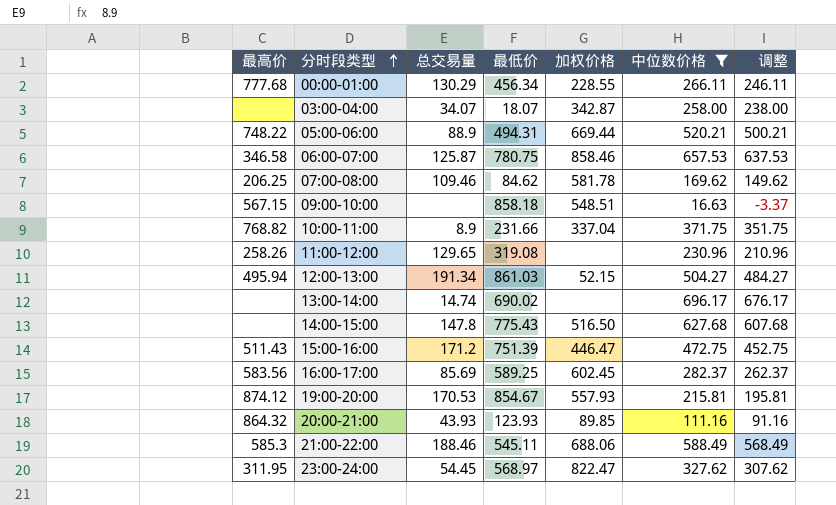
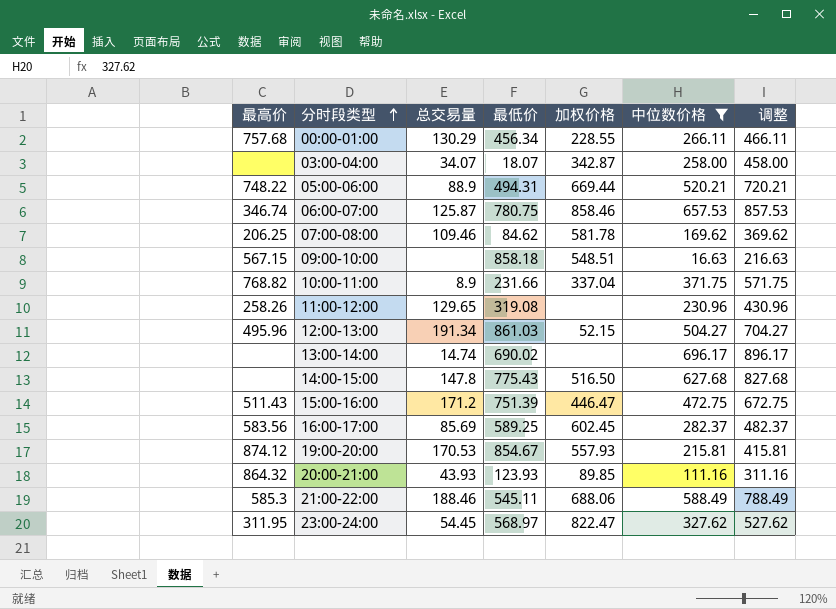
column 调整 | formula: [中位数价格] - 20 -> [中位数价格] + 200
00:00-01:00 | 最高价: 777.68 -> 757.68
06:00-07:00 | 最高价: 346.58 -> 346.74
12:00-13:00 | 最高价: 495.94 -> 495.96

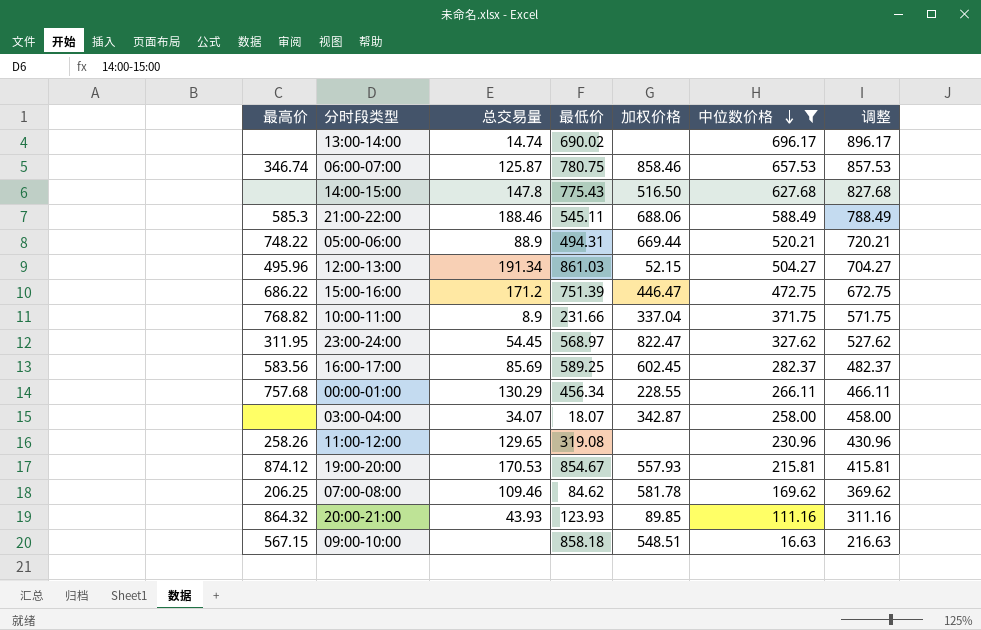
row order: 分时段类型 ascending -> 中位数价格 descending
15:00-16:00 | 最高价: 511.43 -> 686.22

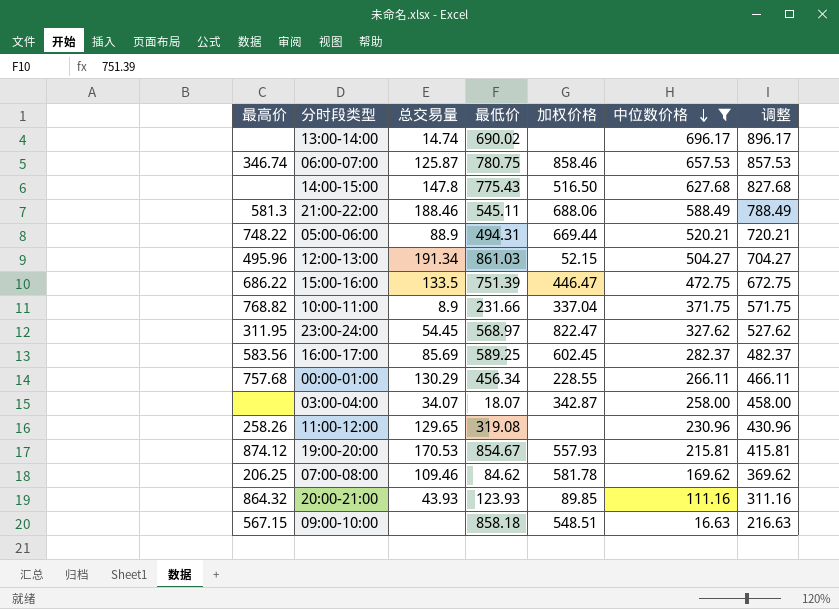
21:00-22:00 | 最高价: 585.3 -> 581.3
15:00-16:00 | 总交易量: 171.2 -> 133.5

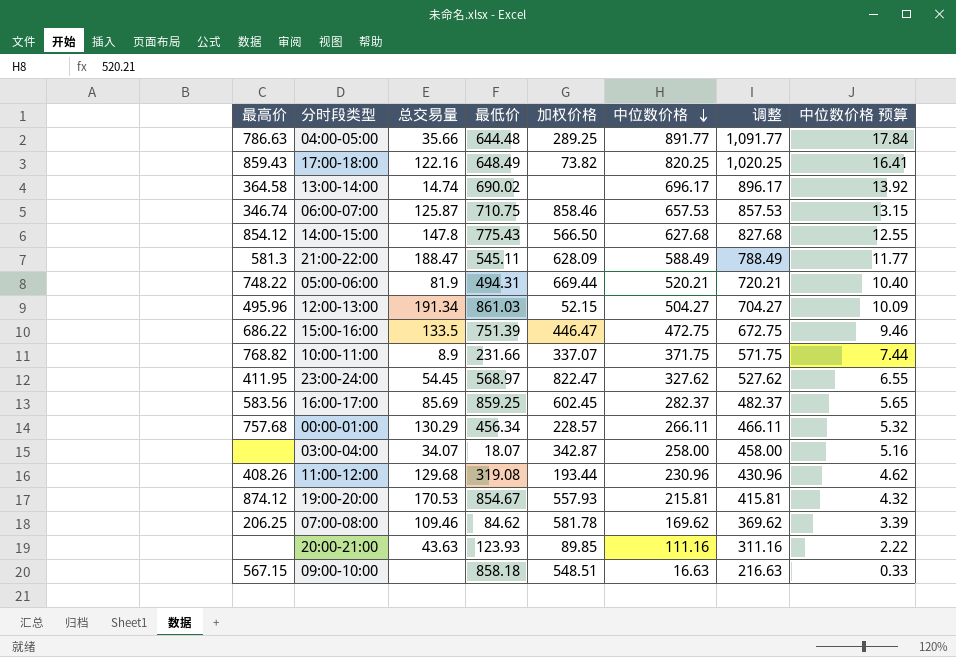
filter: 中位数价格 <= 696.17 -> none
column 中位数价格 预算 | formula: none -> [中位数价格] * 0.02
13:00-14:00 | 最高价: none -> 364.58
06:00-07:00 | 最低价: 780.75 -> 710.75
14:00-15:00 | 最高价: none -> 854.12
14:00-15:00 | 加权价格: 516.50 -> 566.50
21:00-22:00 | 总交易量: 188.46 -> 188.47
21:00-22:00 | 加权价格: 688.06 -> 628.09
05:00-06:00 | 总交易量: 88.9 -> 81.9
10:00-11:00 | 加权价格: 337.04 -> 337.07
23:00-24:00 | 最高价: 311.95 -> 411.95
16:00-17:00 | 最低价: 589.25 -> 859.25
00:00-01:00 | 加权价格: 228.55 -> 228.57
11:00-12:00 | 最高价: 258.26 -> 408.26
11:00-12:00 | 总交易量: 129.65 -> 129.68
11:00-12:00 | 加权价格: none -> 193.44
20:00-21:00 | 最高价: 864.32 -> none
20:00-21:00 | 总交易量: 43.93 -> 43.63

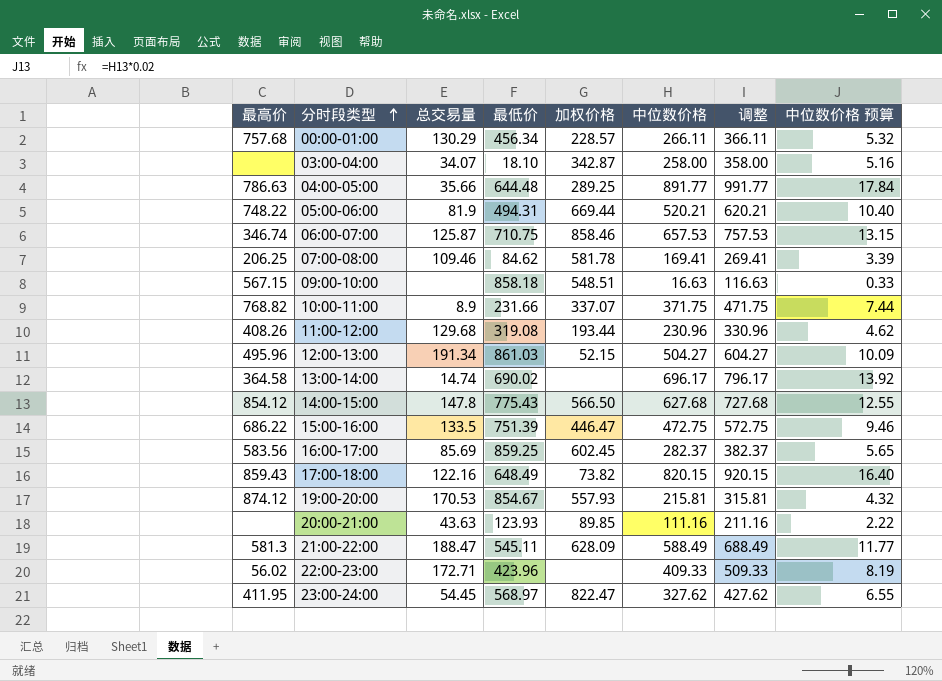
row order: 中位数价格 descending -> 分时段类型 ascending
column 调整 | formula: [中位数价格] + 200 -> [中位数价格] + 100
03:00-04:00 | 最低价: 18.07 -> 18.10
07:00-08:00 | 中位数价格: 169.62 -> 169.41
17:00-18:00 | 中位数价格: 820.25 -> 820.15
17:00-18:00 | 中位数价格 预算: 16.41 -> 16.40
row 22:00-23:00: none -> 56.02 | 172.71 | 423.96 | none | 409.33 | 509.33 | 8.19

